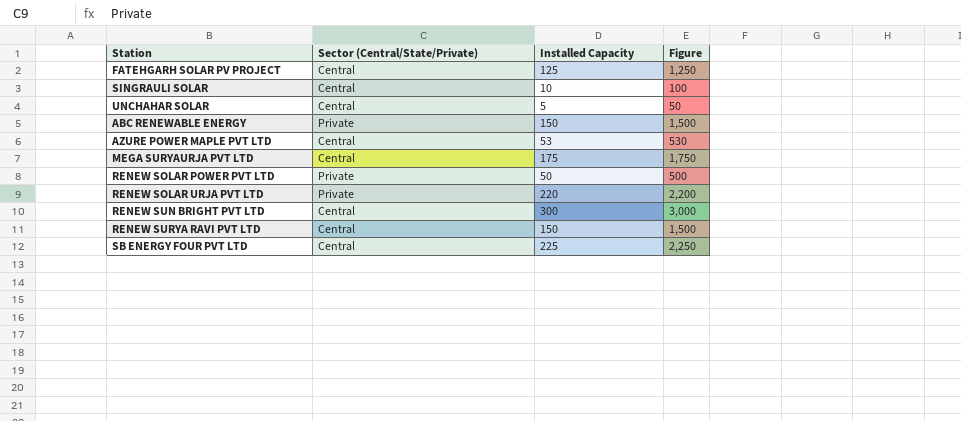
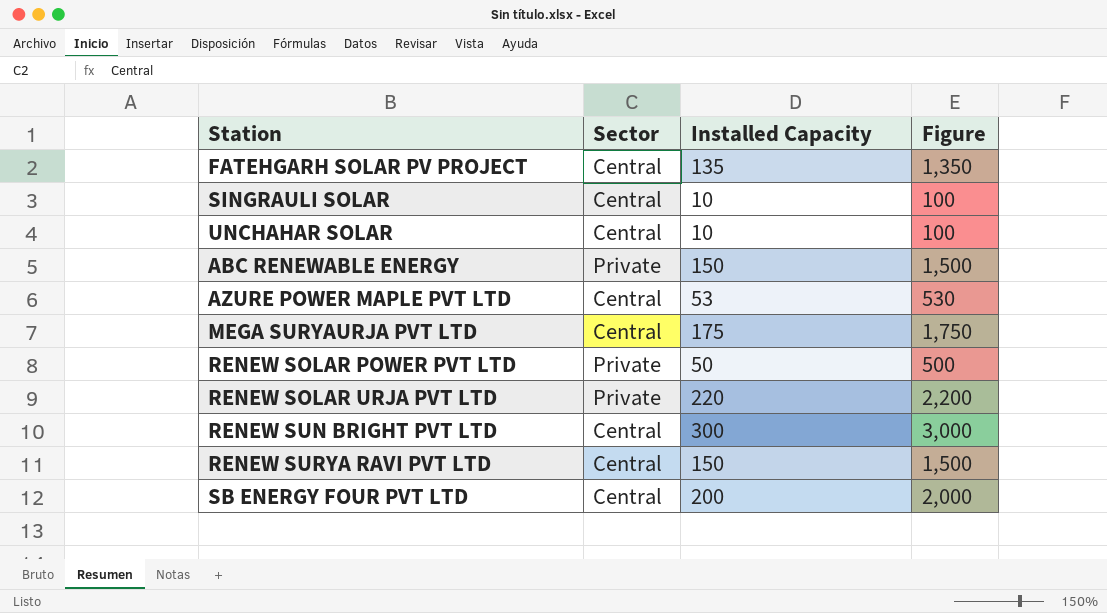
column name: Sector (Central/State/Private) -> Sector
FATEHGARH SOLAR PV PROJECT | Installed Capacity: 125 -> 135
FATEHGARH SOLAR PV PROJECT | Figure: 1,250 -> 1,350
UNCHAHAR SOLAR | Installed Capacity: 5 -> 10
UNCHAHAR SOLAR | Figure: 50 -> 100
SB ENERGY FOUR PVT LTD | Installed Capacity: 225 -> 200
SB ENERGY FOUR PVT LTD | Figure: 2,250 -> 2,000

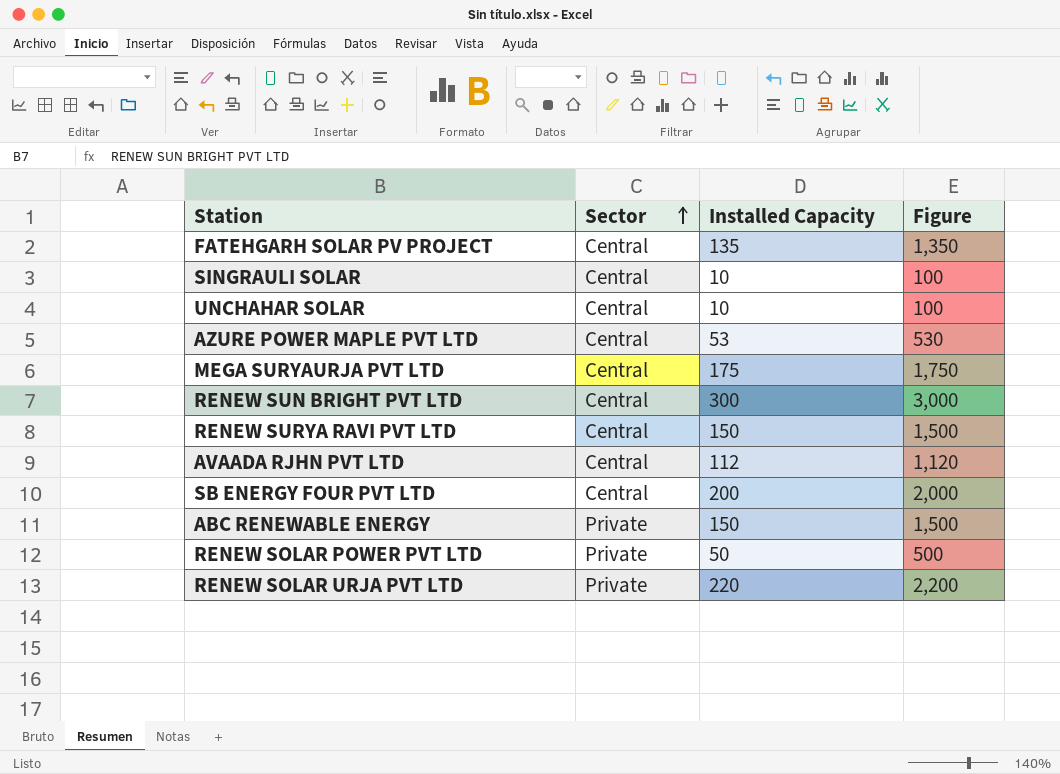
row order: none -> Sector ascending
row AVAADA RJHN PVT LTD: none -> Central | 112 | 1,120

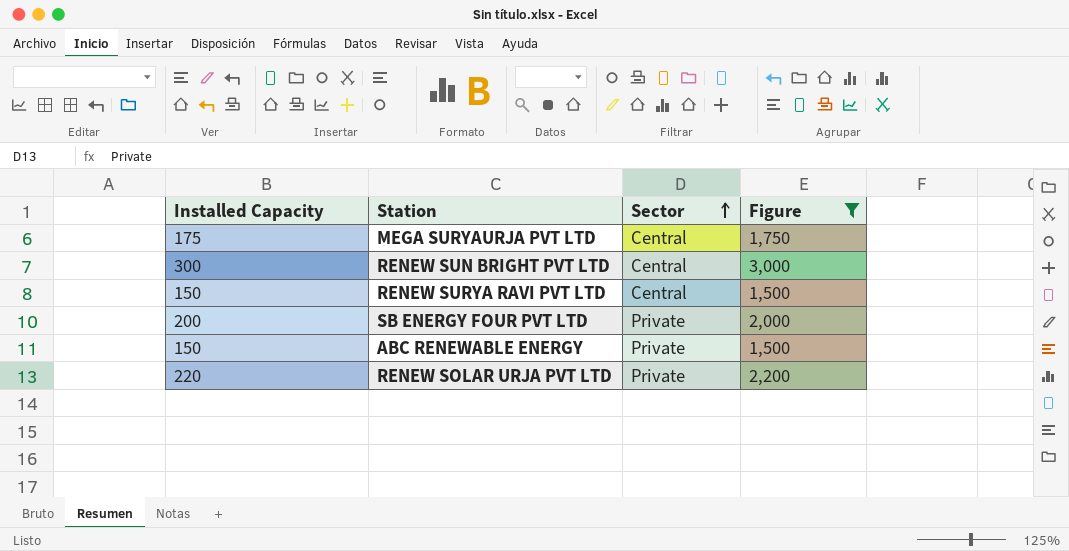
filter: none -> Figure >= 1,500
column Installed Capacity | position: 3 -> 1
SB ENERGY FOUR PVT LTD | Sector: Central -> Private

